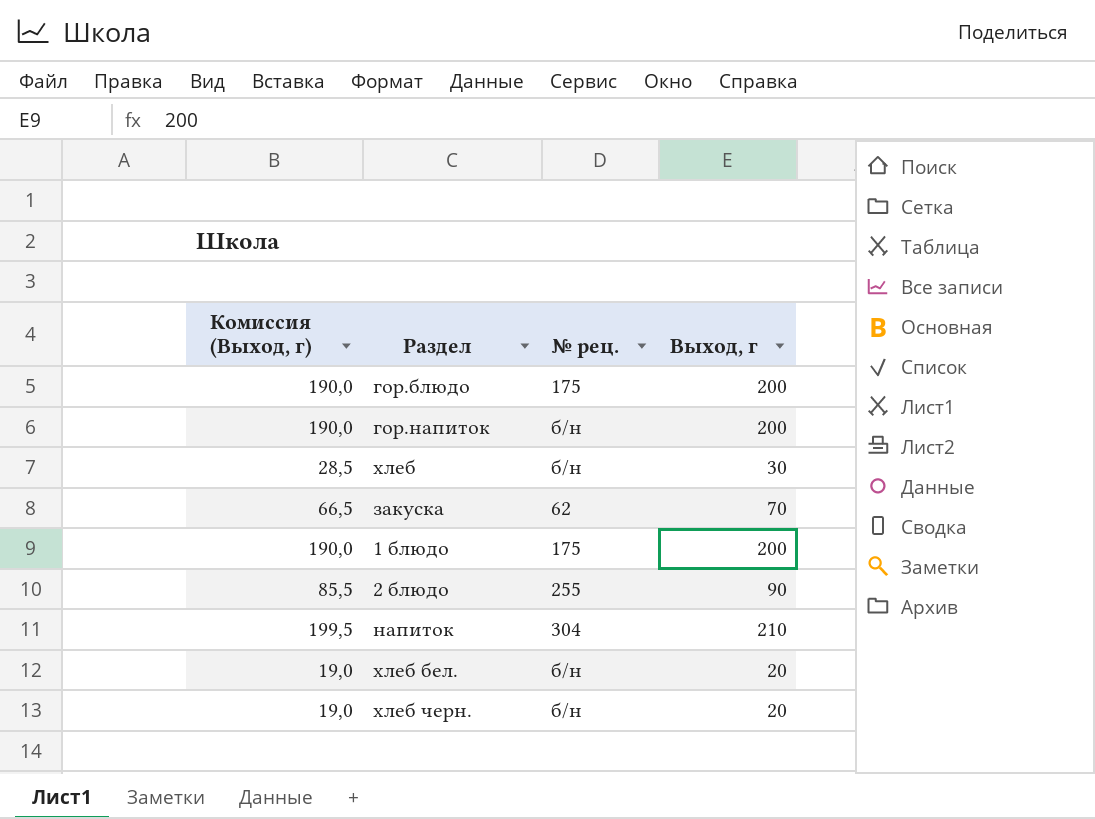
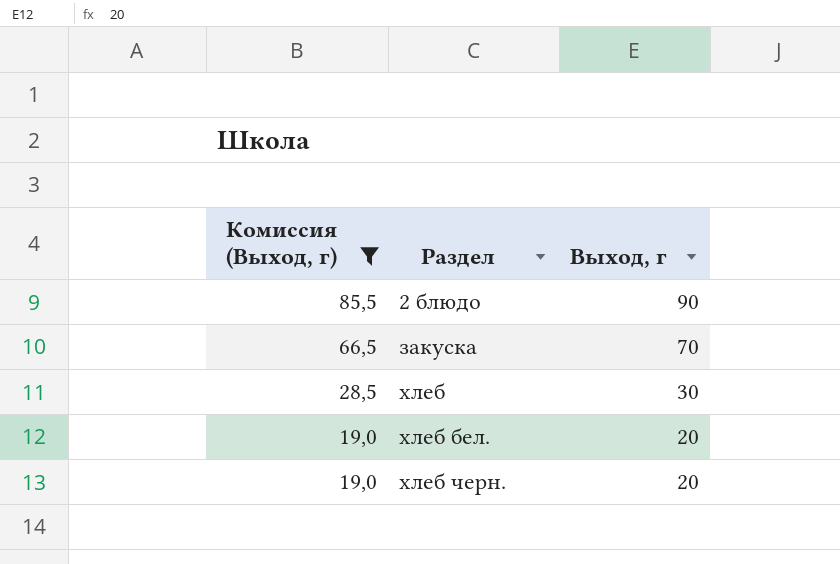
filter: none -> Комиссия (Выход, г) <= 85,5
row order: none -> Комиссия (Выход, г) descending
column № рец. | position: 3 -> none

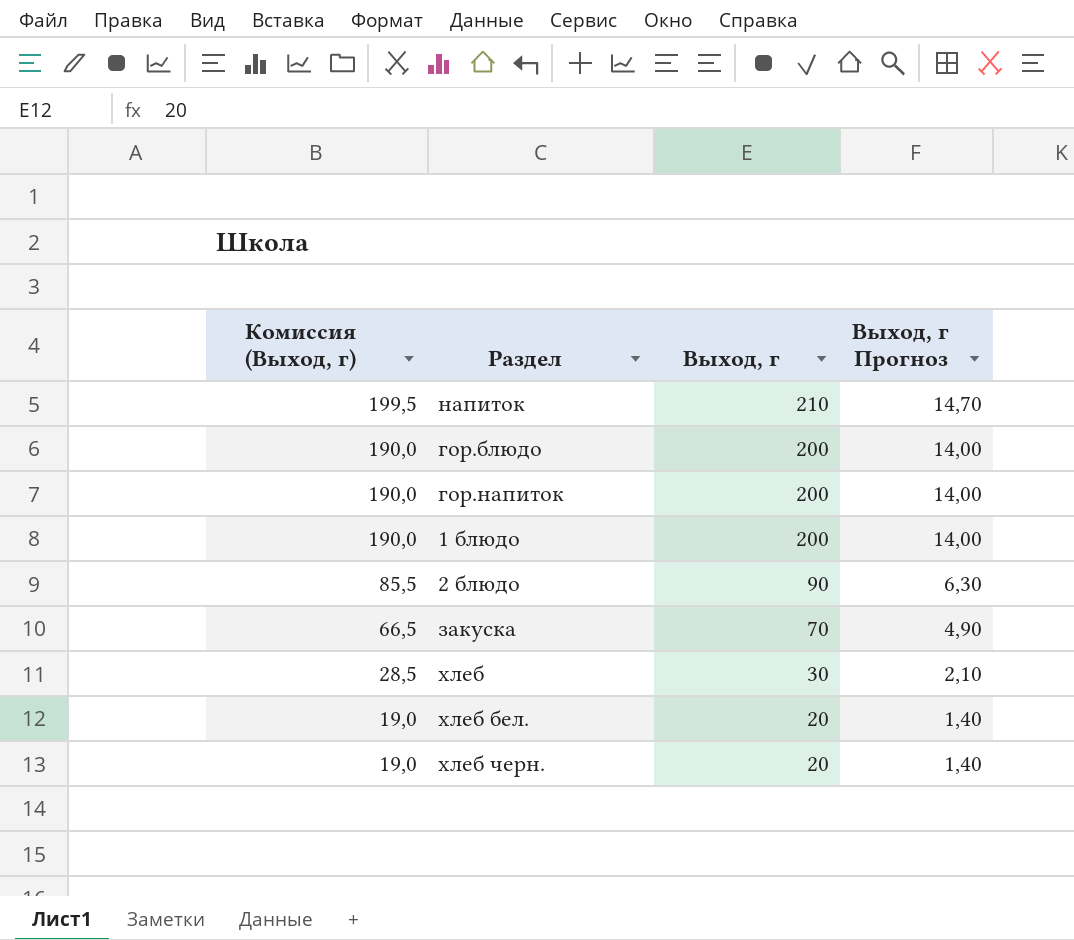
filter: Комиссия (Выход, г) <= 85,5 -> none
column Выход, г Прогноз | formula: none -> [Выход, г] * 0,07

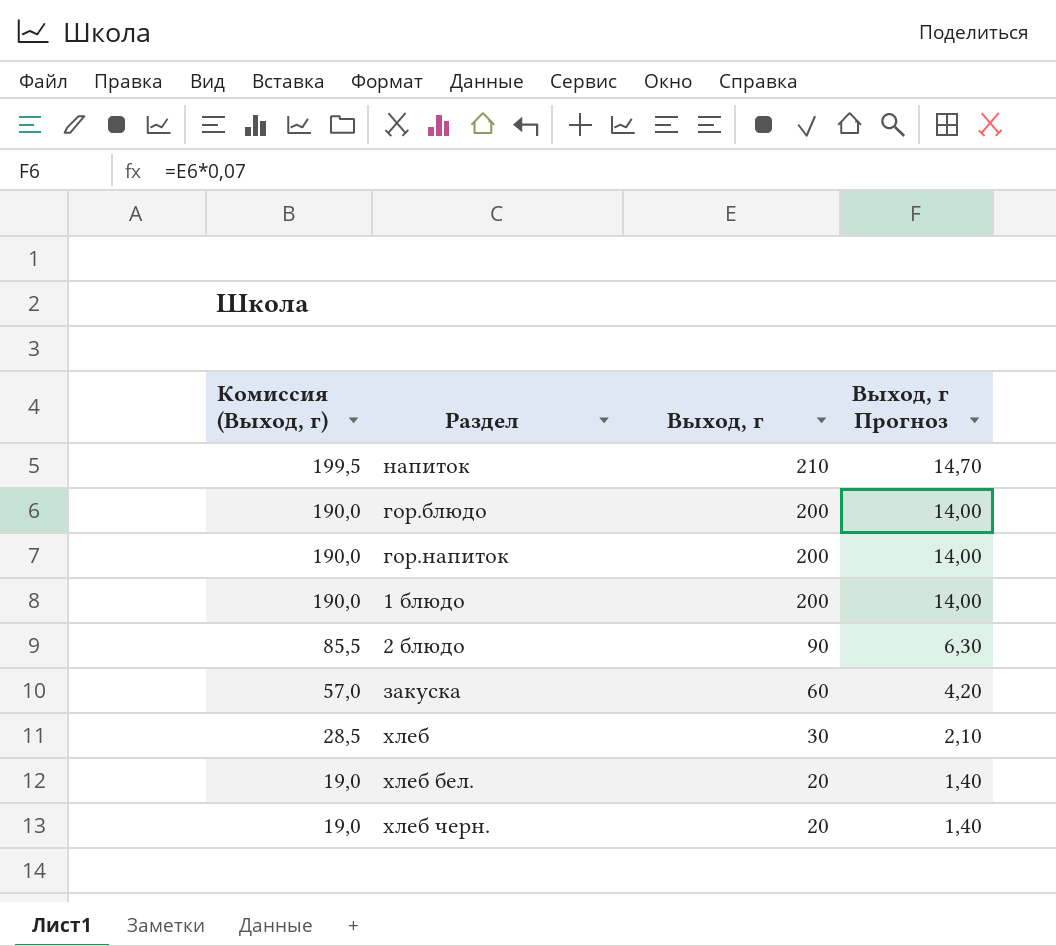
закуска | Комиссия (Выход, г): 66,5 -> 57,0
закуска | Выход, г: 70 -> 60
закуска | Выход, г Прогноз: 4,90 -> 4,20

